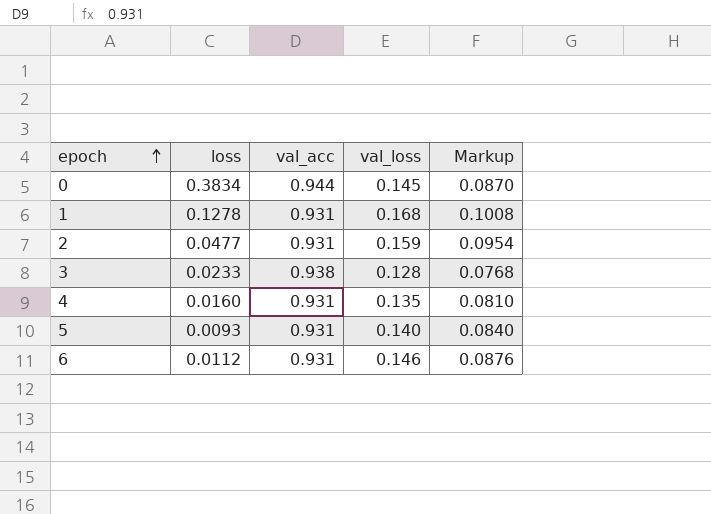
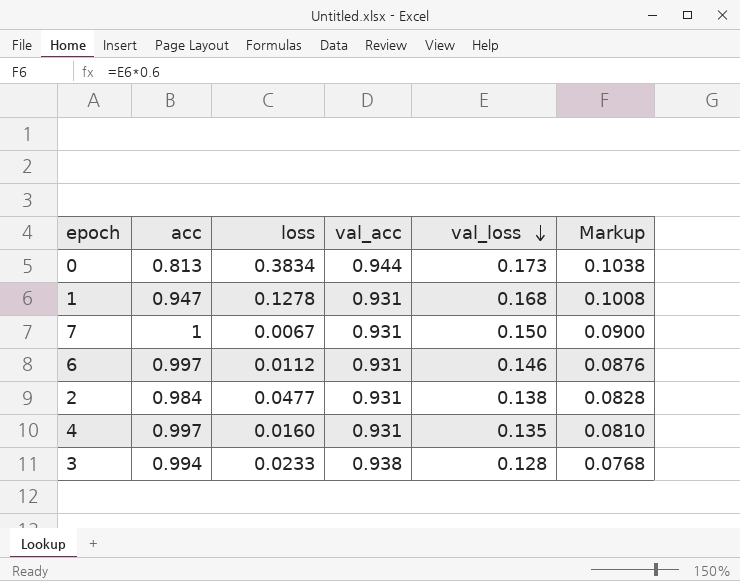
row order: epoch ascending -> val_loss descending
column acc | position: none -> 2
row 5: 0.0093 | 0.931 | 0.140 | 0.0840 -> none
0 | val_loss: 0.145 -> 0.173
0 | Markup: 0.0870 -> 0.1038
row 7: none -> 1 | 0.0067 | 0.931 | 0.150 | 0.0900
2 | val_loss: 0.159 -> 0.138
2 | Markup: 0.0954 -> 0.0828

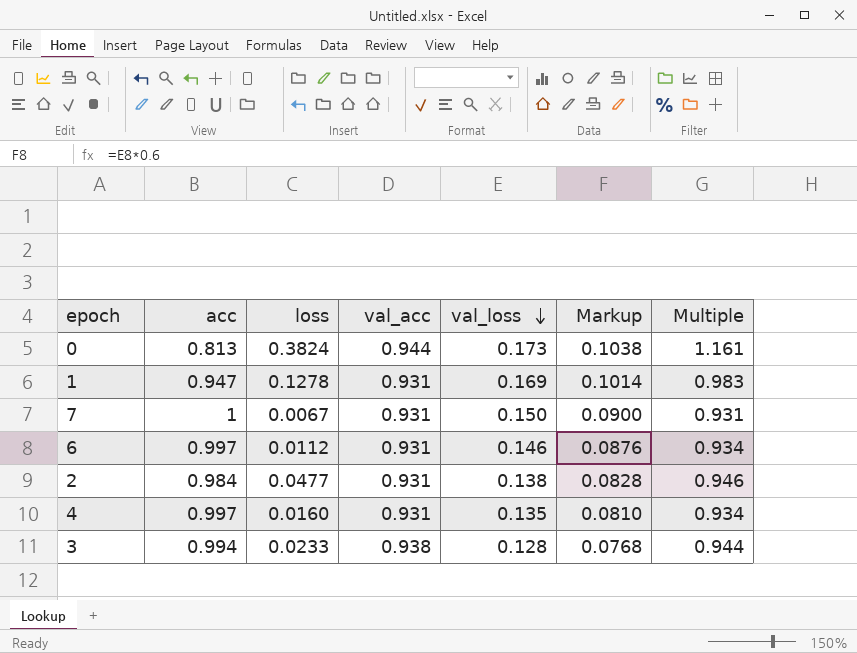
column Multiple | formula: none -> [val_acc] / [acc]
0 | loss: 0.3834 -> 0.3824
1 | val_loss: 0.168 -> 0.169
1 | Markup: 0.1008 -> 0.1014

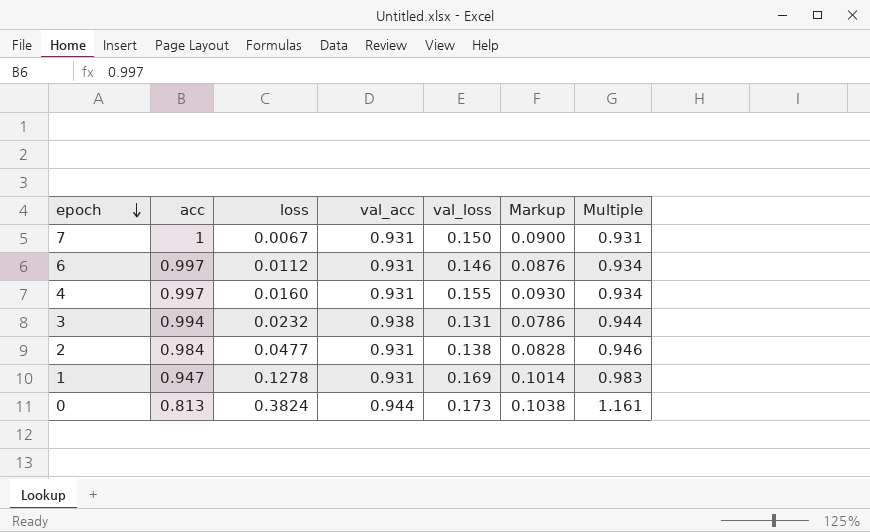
row order: val_loss descending -> epoch descending
4 | val_loss: 0.135 -> 0.155
4 | Markup: 0.0810 -> 0.0930
3 | loss: 0.0233 -> 0.0232
3 | val_loss: 0.128 -> 0.131
3 | Markup: 0.0768 -> 0.0786

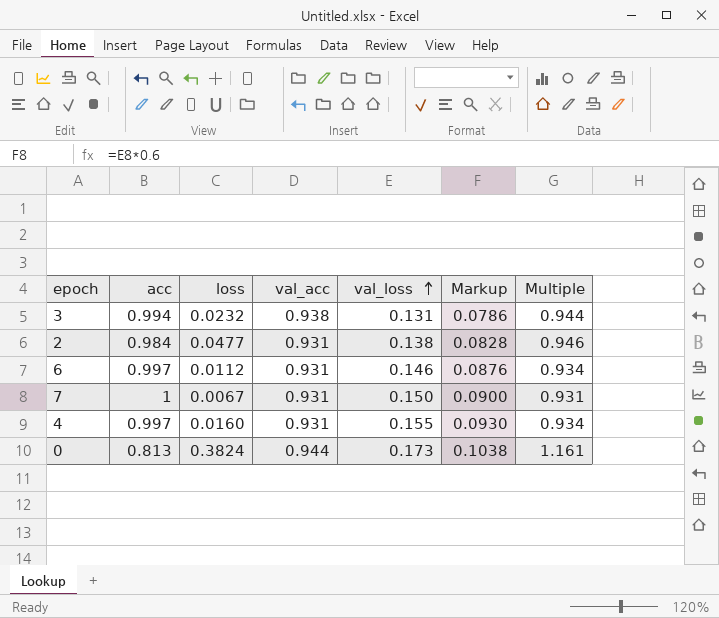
row order: epoch descending -> val_loss ascending
row 1: 0.947 | 0.1278 | 0.931 | 0.169 | 0.1014 | 0.983 -> none

